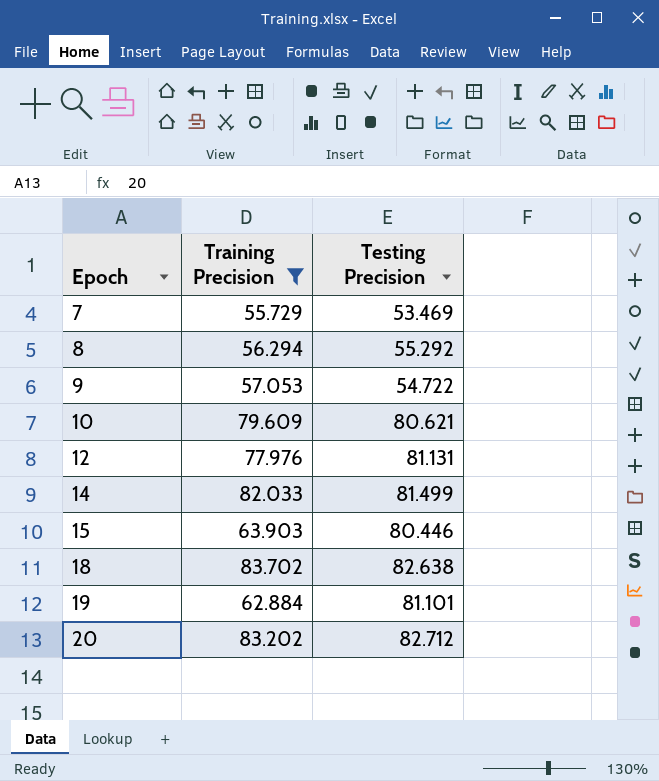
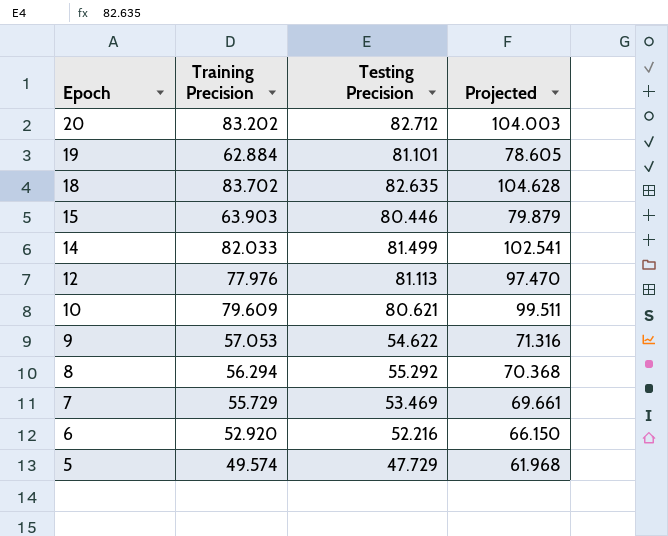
filter: Training Precision >= 55.729 -> none
row order: Epoch ascending -> Epoch descending
column Projected | formula: none -> [Training Precision] * 1.25
18 | Testing Precision: 82.638 -> 82.635
12 | Testing Precision: 81.131 -> 81.113
9 | Testing Precision: 54.722 -> 54.622

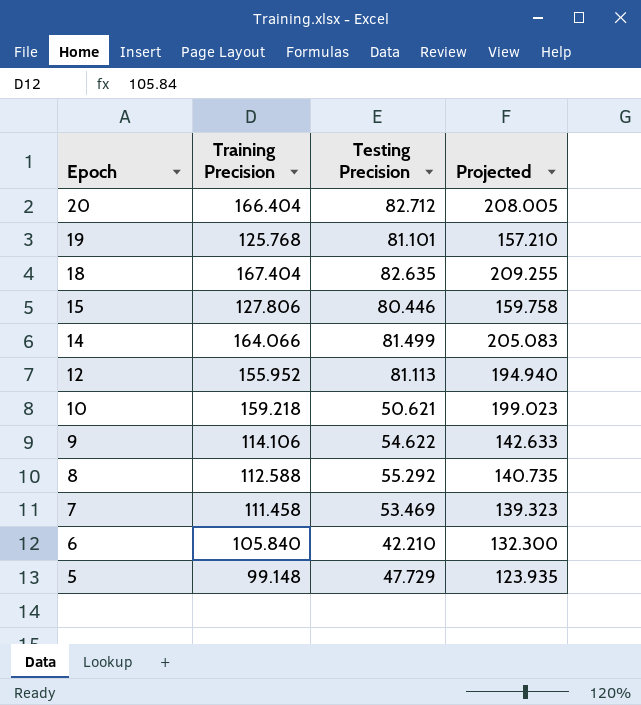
20 | Training Precision: 83.202 -> 166.404
20 | Projected: 104.003 -> 208.005
19 | Training Precision: 62.884 -> 125.768
19 | Projected: 78.605 -> 157.210
18 | Training Precision: 83.702 -> 167.404
18 | Projected: 104.628 -> 209.255
15 | Training Precision: 63.903 -> 127.806
15 | Projected: 79.879 -> 159.758
14 | Training Precision: 82.033 -> 164.066
14 | Projected: 102.541 -> 205.083
12 | Training Precision: 77.976 -> 155.952
12 | Projected: 97.470 -> 194.940
10 | Training Precision: 79.609 -> 159.218
10 | Testing Precision: 80.621 -> 50.621
10 | Projected: 99.511 -> 199.023
9 | Training Precision: 57.053 -> 114.106
9 | Projected: 71.316 -> 142.633
8 | Training Precision: 56.294 -> 112.588
8 | Projected: 70.368 -> 140.735
7 | Training Precision: 55.729 -> 111.458
7 | Projected: 69.661 -> 139.323
6 | Training Precision: 52.920 -> 105.840
6 | Testing Precision: 52.216 -> 42.210
6 | Projected: 66.150 -> 132.300
5 | Training Precision: 49.574 -> 99.148
5 | Projected: 61.968 -> 123.935

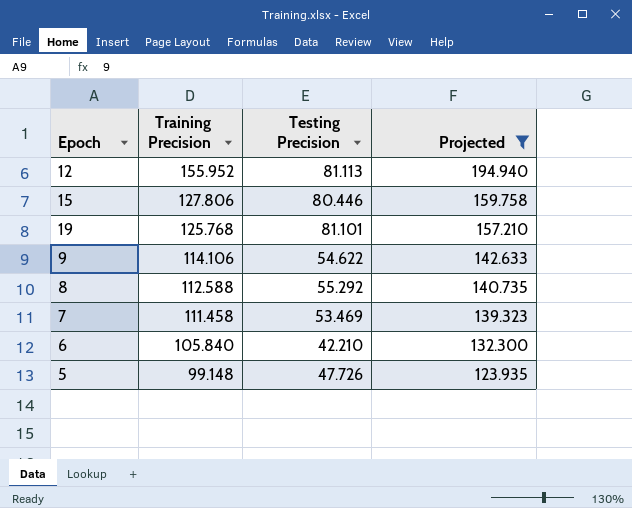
filter: none -> Projected <= 194.940
row order: Epoch descending -> Training Precision descending
5 | Testing Precision: 47.729 -> 47.726

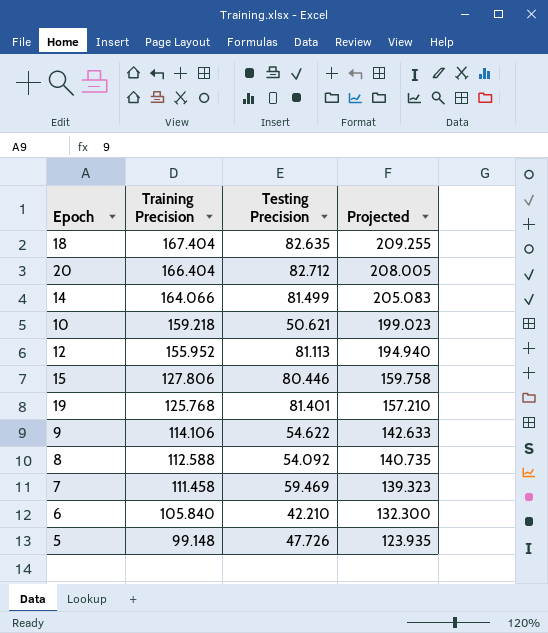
filter: Projected <= 194.940 -> none
19 | Testing Precision: 81.101 -> 81.401
8 | Testing Precision: 55.292 -> 54.092
7 | Testing Precision: 53.469 -> 59.469

